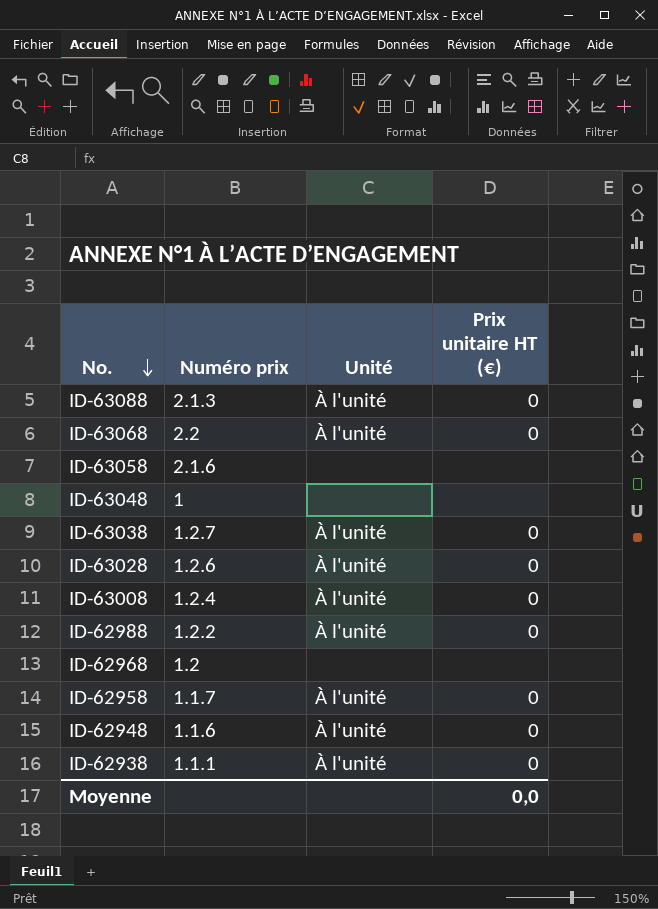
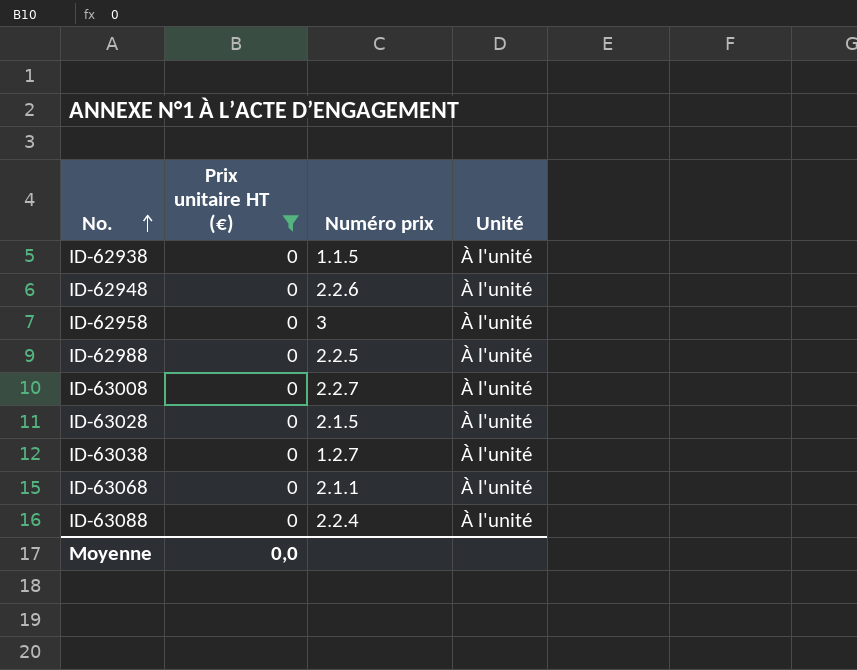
filter: none -> Prix unitaire HT (€) = 0
row order: No. descending -> No. ascending
column Prix unitaire HT (€) | position: 4 -> 2
ID-62938 | Numéro prix: 1.1.1 -> 1.1.5
ID-62948 | Numéro prix: 1.1.6 -> 2.2.6
ID-62958 | Numéro prix: 1.1.7 -> 3
ID-62988 | Numéro prix: 1.2.2 -> 2.2.5
ID-63008 | Numéro prix: 1.2.4 -> 2.2.7
ID-63028 | Numéro prix: 1.2.6 -> 2.1.5
ID-63068 | Numéro prix: 2.2 -> 2.1.1
ID-63088 | Numéro prix: 2.1.3 -> 2.2.4

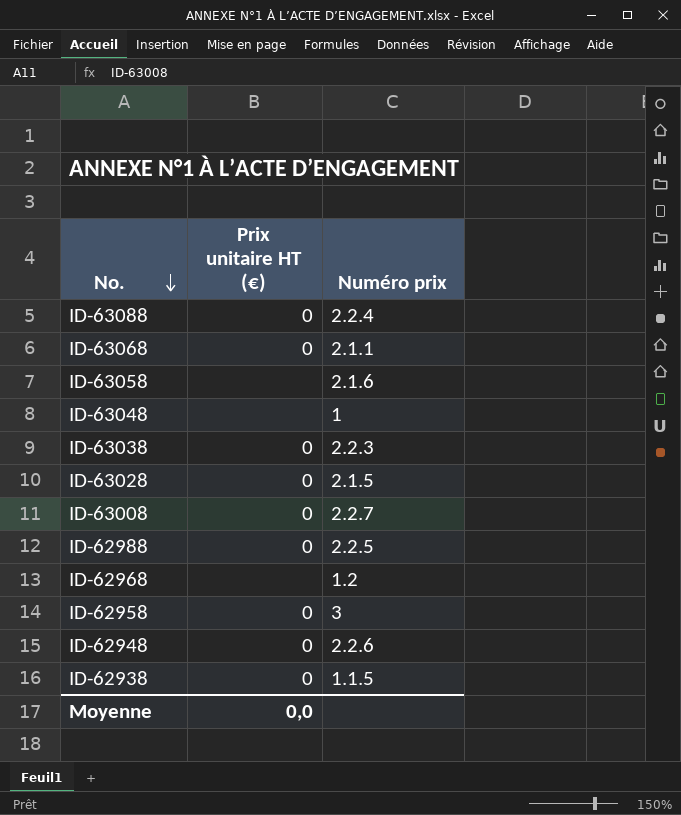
filter: Prix unitaire HT (€) = 0 -> none
row order: No. ascending -> No. descending
column Unité | position: 4 -> none
ID-63038 | Numéro prix: 1.2.7 -> 2.2.3

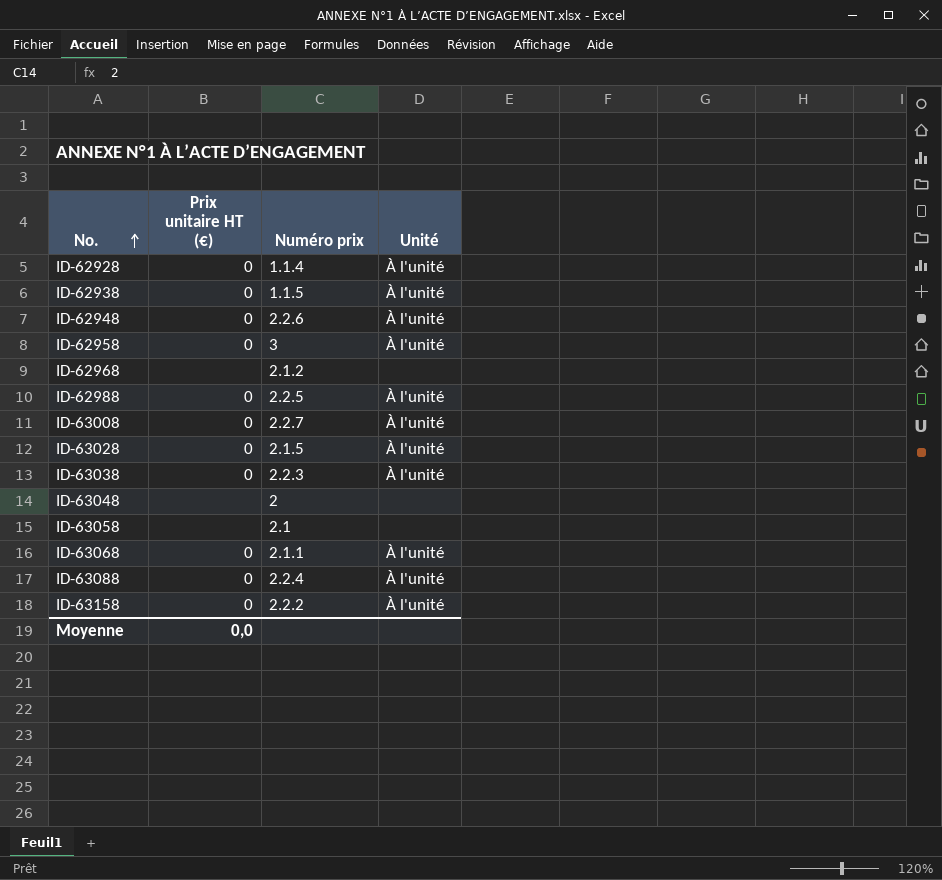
row order: No. descending -> No. ascending
column Unité | position: none -> 4
row ID-62928: none -> 0 | 1.1.4 | À l'unité
ID-62968 | Numéro prix: 1.2 -> 2.1.2
ID-63048 | Numéro prix: 1 -> 2
ID-63058 | Numéro prix: 2.1.6 -> 2.1
row ID-63158: none -> 0 | 2.2.2 | À l'unité

